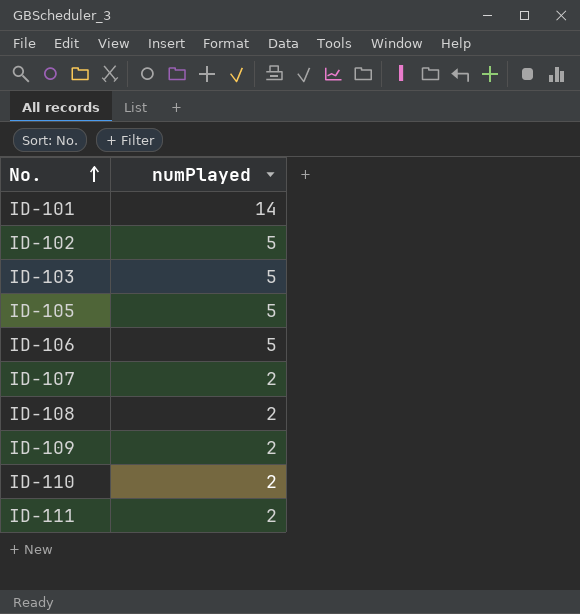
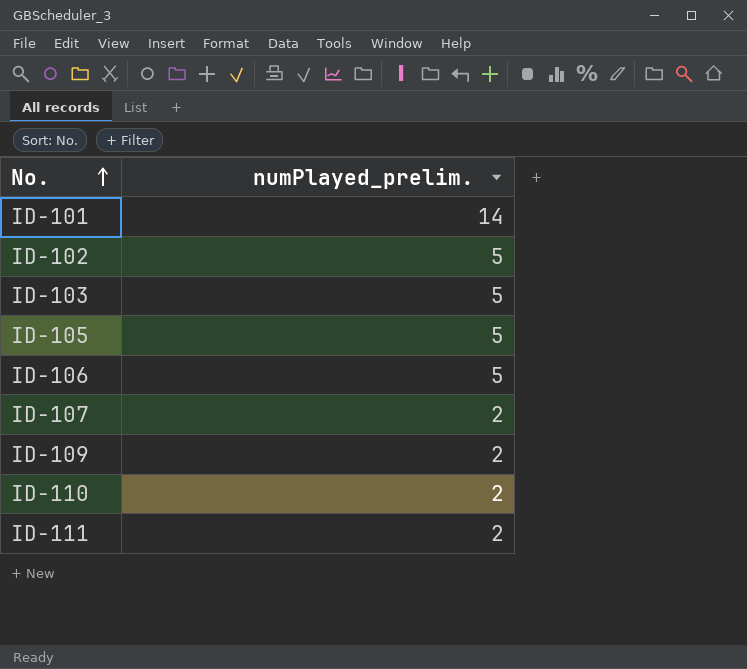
column name: numPlayed -> numPlayed_prelim.
row ID-108: 2 -> none

